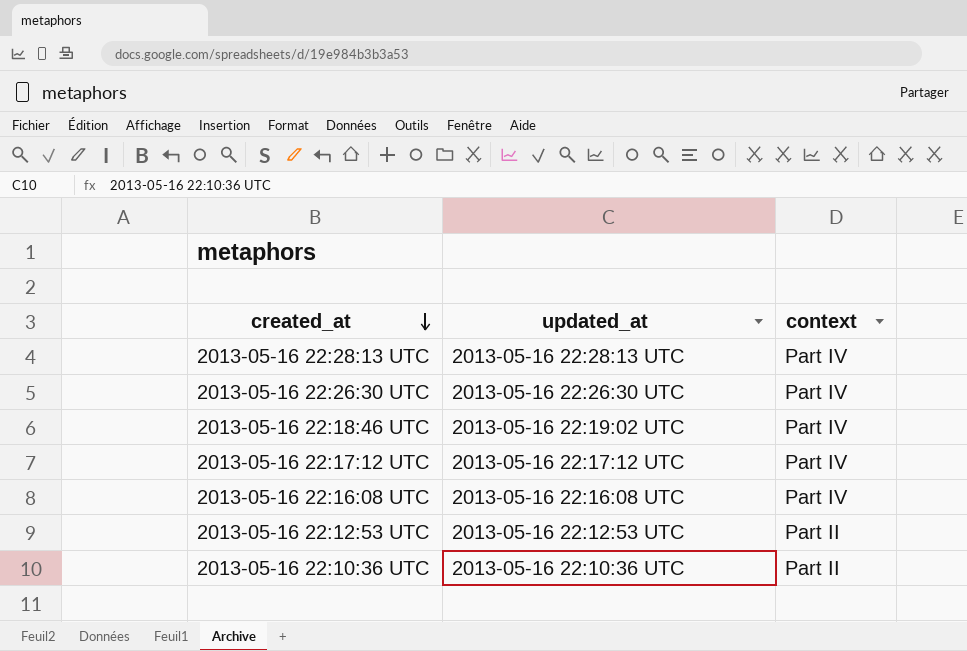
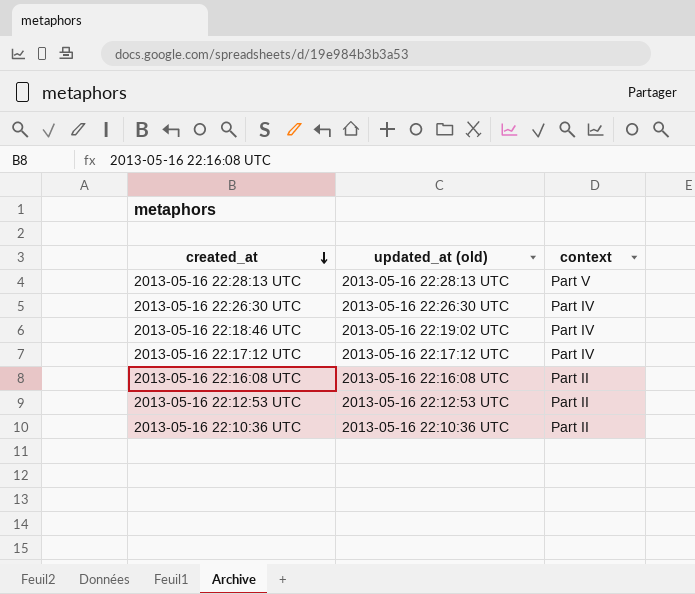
column name: updated_at -> updated_at (old)
2013-05-16 22:28:13 UTC | context: Part IV -> Part V
2013-05-16 22:16:08 UTC | context: Part IV -> Part II

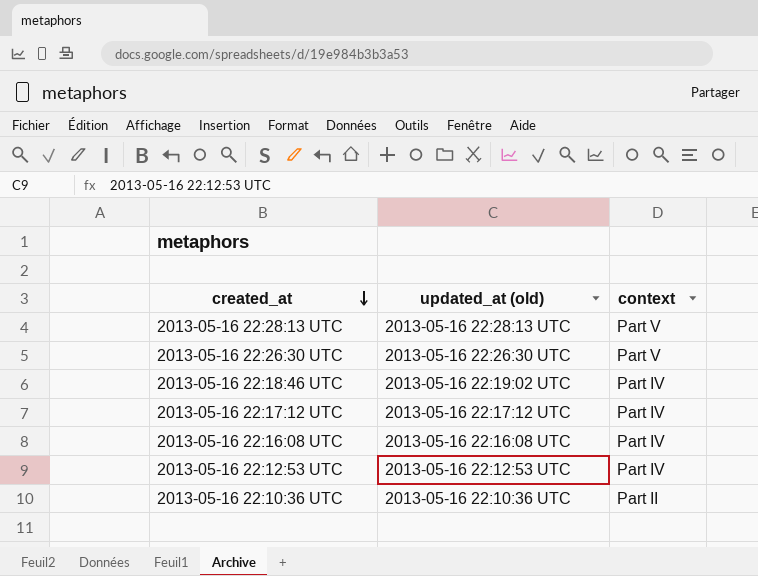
2013-05-16 22:26:30 UTC | context: Part IV -> Part V
2013-05-16 22:16:08 UTC | context: Part II -> Part IV
2013-05-16 22:12:53 UTC | context: Part II -> Part IV

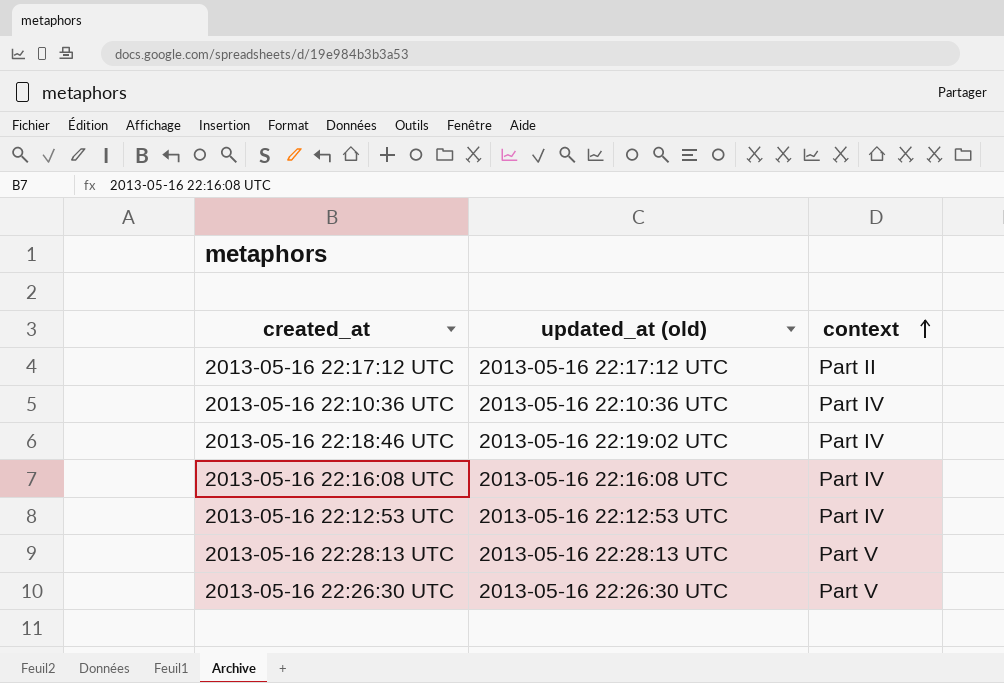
row order: created_at descending -> context ascending
2013-05-16 22:17:12 UTC | context: Part IV -> Part II
2013-05-16 22:10:36 UTC | context: Part II -> Part IV

